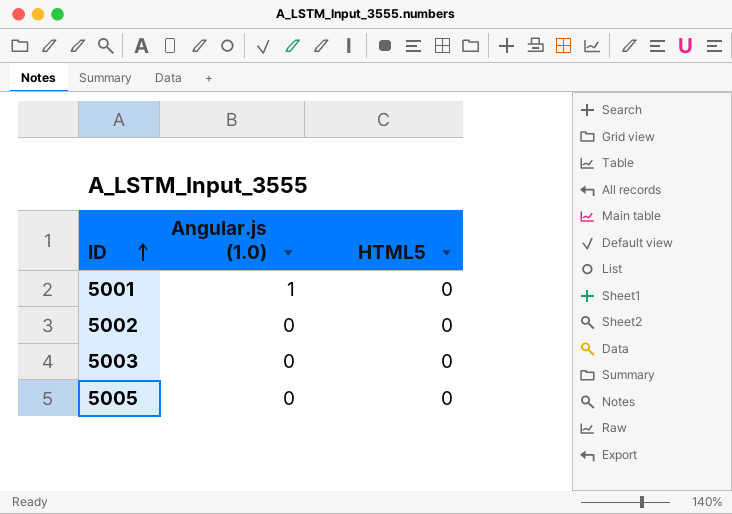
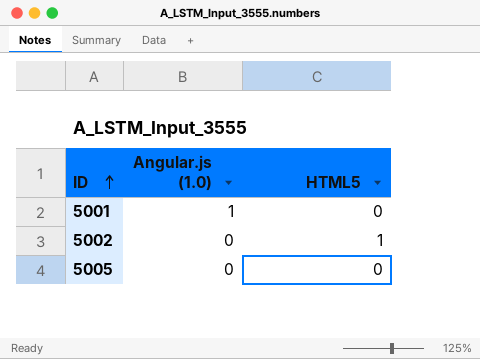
row 5003: 0 | 0 -> none
5002 | HTML5: 0 -> 1

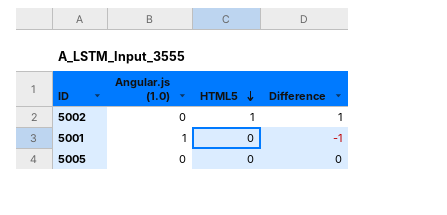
row order: ID ascending -> HTML5 descending
column Difference | formula: none -> [HTML5] - [Angular.js (1.0)]

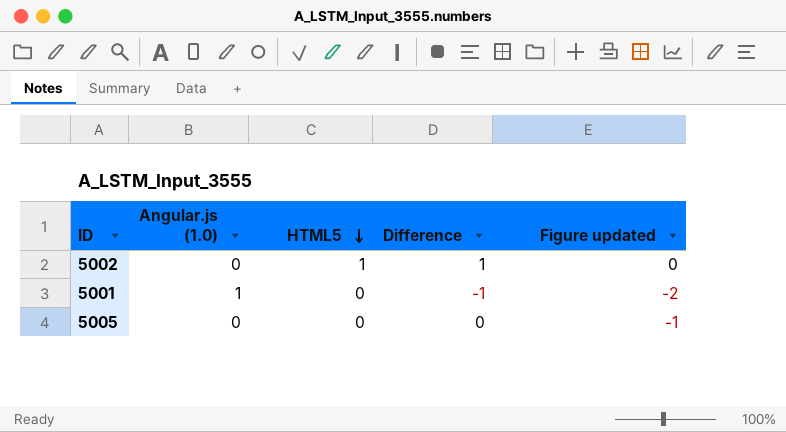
column Figure updated | formula: none -> [Difference] - 1

